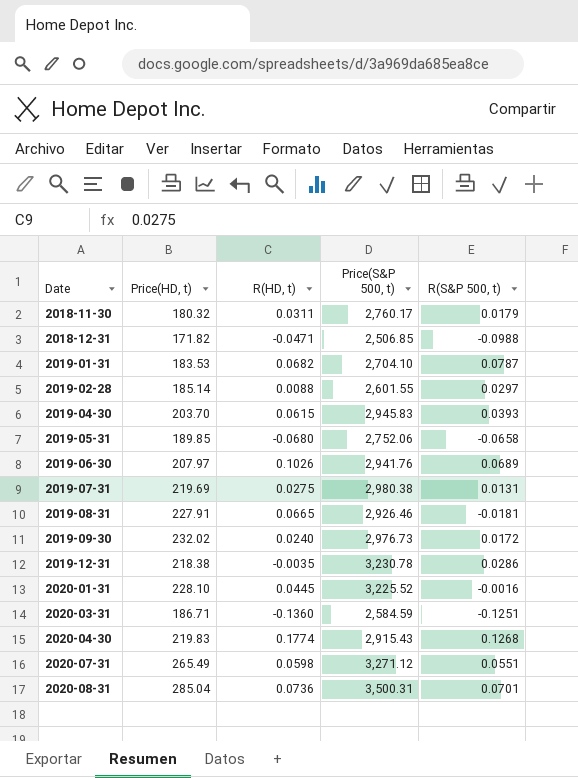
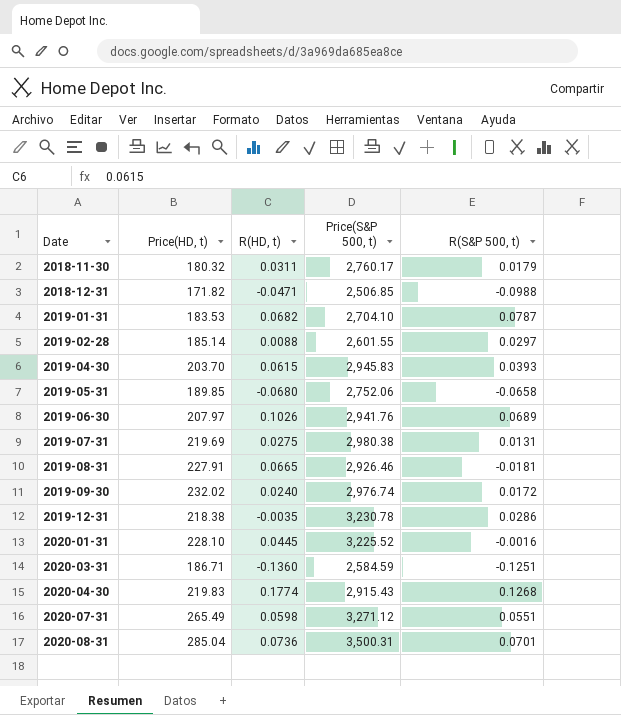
2019-09-30 | Price(S&P 500, t): 2,976.73 -> 2,976.74

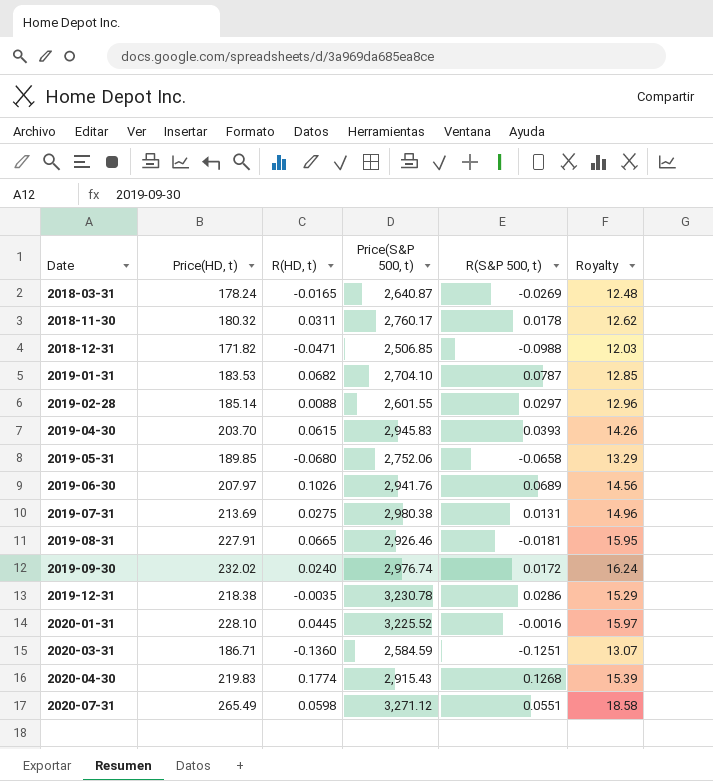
column Royalty | formula: none -> [Price(HD, t)] * 0.07
row 2020-08-31: 285.04 | 0.0736 | 3,500.31 | 0.0701 -> none
row 2018-03-31: none -> 178.24 | -0.0165 | 2,640.87 | -0.0269 | 12.48
2018-11-30 | R(S&P 500, t): 0.0179 -> 0.0178
2019-07-31 | Price(HD, t): 219.69 -> 213.69

